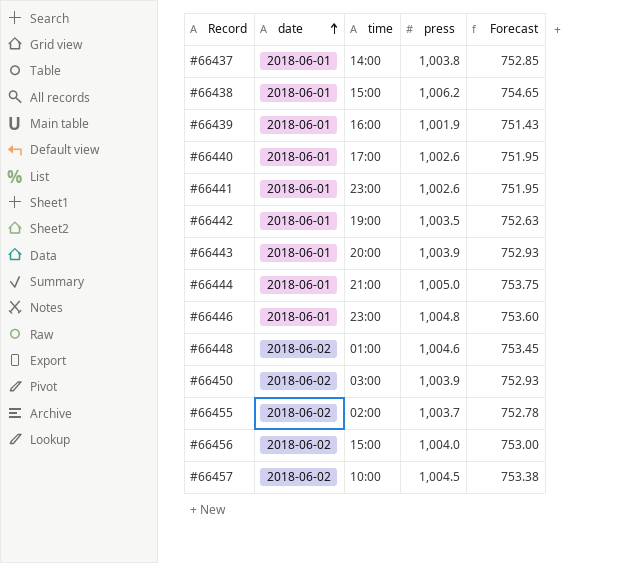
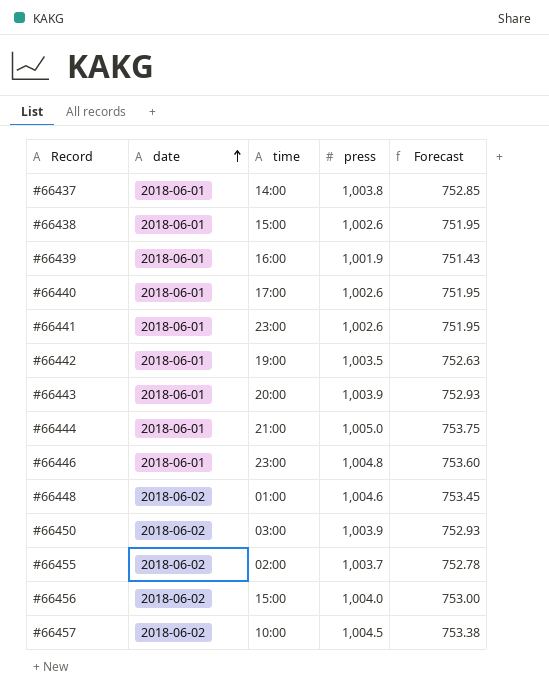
#66438 | press: 1,006.2 -> 1,002.6
#66438 | Forecast: 754.65 -> 751.95

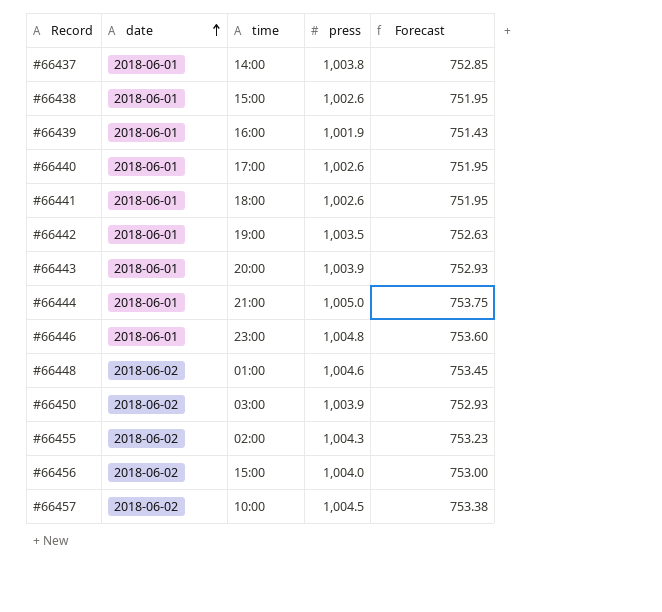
#66441 | time: 23:00 -> 18:00
#66455 | press: 1,003.7 -> 1,004.3
#66455 | Forecast: 752.78 -> 753.23

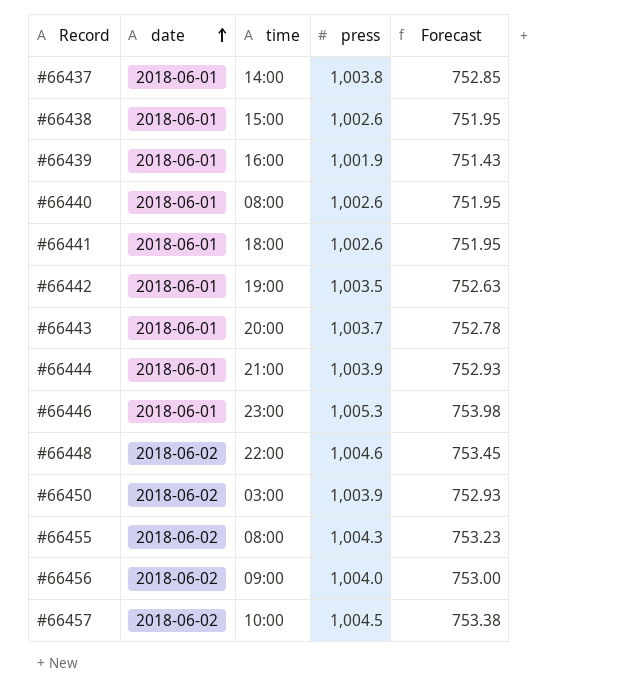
#66440 | time: 17:00 -> 08:00
#66443 | press: 1,003.9 -> 1,003.7
#66443 | Forecast: 752.93 -> 752.78
#66444 | press: 1,005.0 -> 1,003.9
#66444 | Forecast: 753.75 -> 752.93
#66446 | press: 1,004.8 -> 1,005.3
#66446 | Forecast: 753.60 -> 753.98
#66448 | time: 01:00 -> 22:00
#66455 | time: 02:00 -> 08:00
#66456 | time: 15:00 -> 09:00

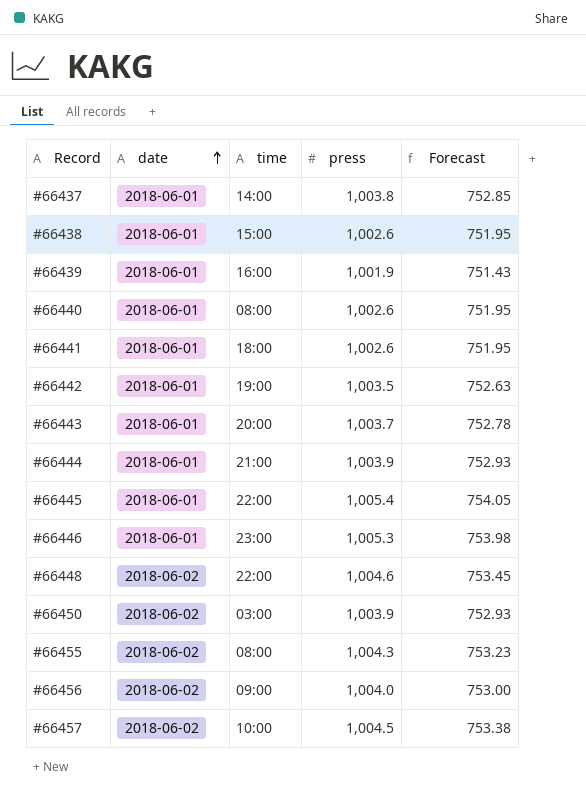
row #66445: none -> 2018-06-01 | 22:00 | 1,005.4 | 754.05

